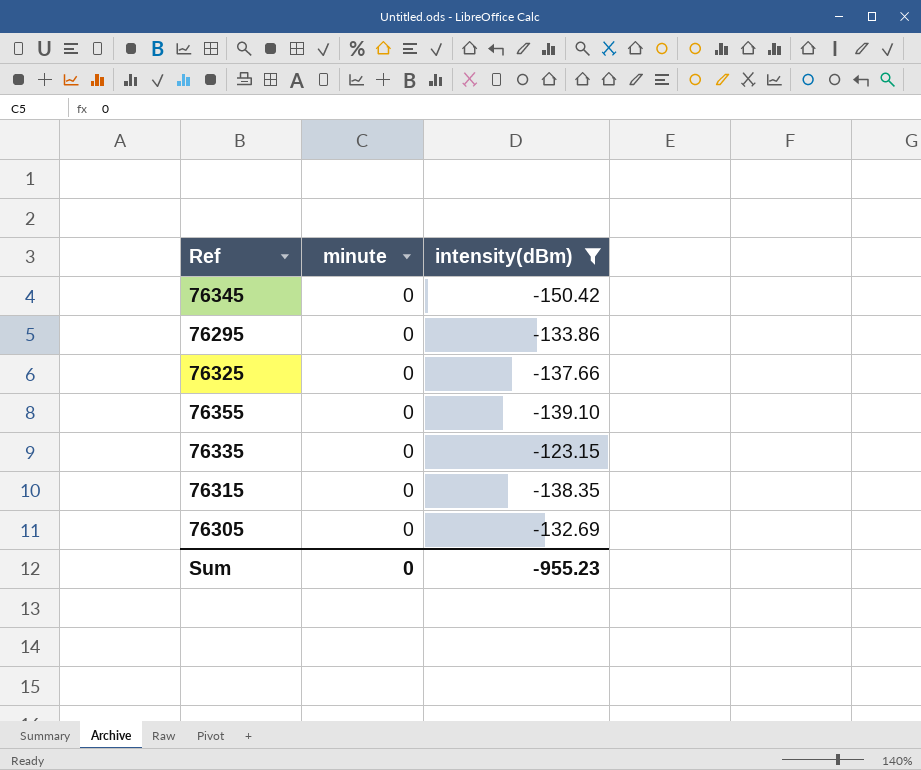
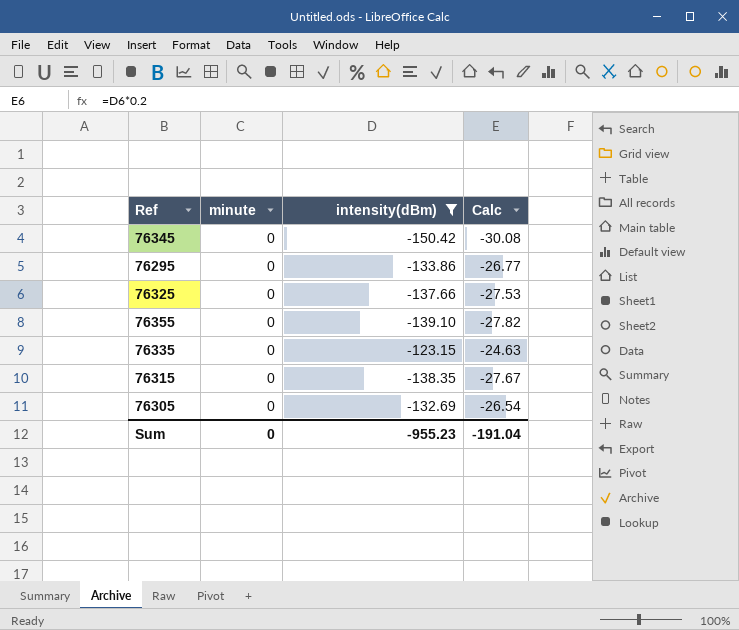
column Calc | formula: none -> [intensity(dBm)] * 0.2

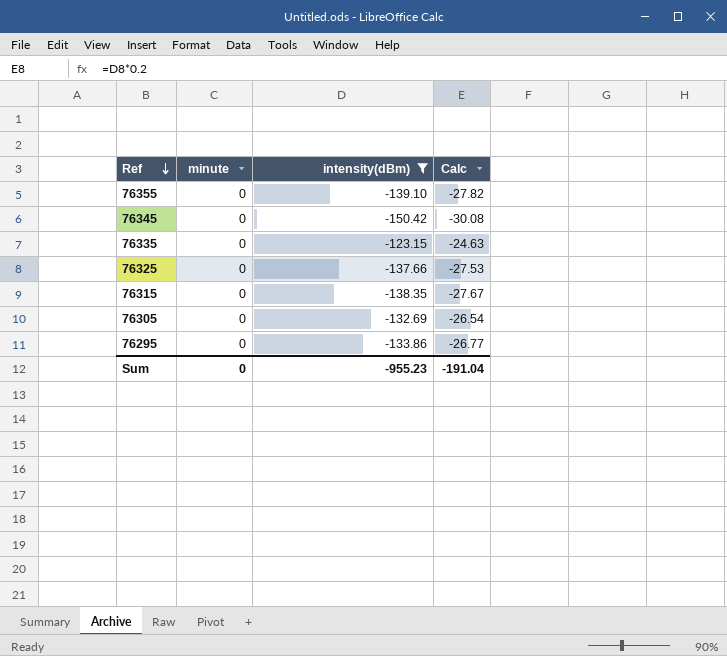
row order: none -> Ref descending

